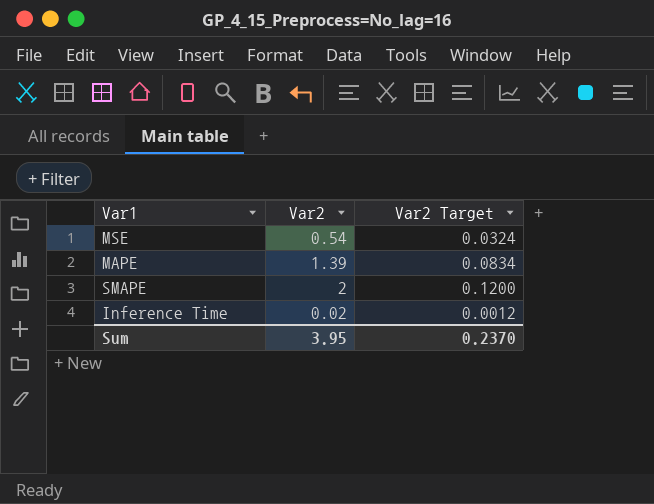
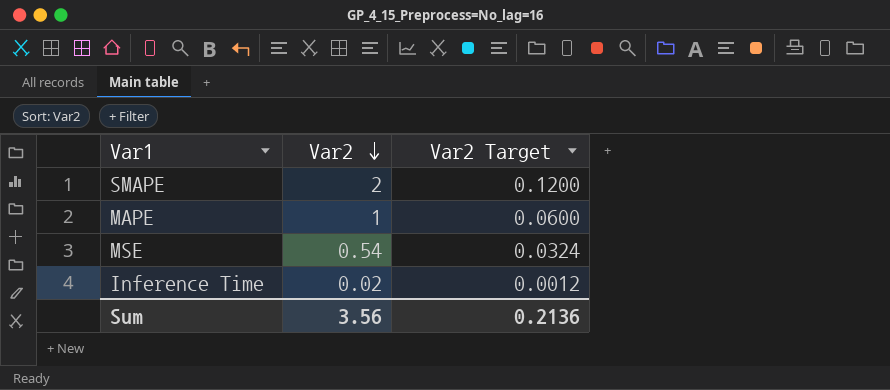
row order: none -> Var2 descending
MAPE | Var2: 1.39 -> 1
MAPE | Var2 Target: 0.0834 -> 0.0600
Sum | Var2: 3.95 -> 3.56
Sum | Var2 Target: 0.2370 -> 0.2136

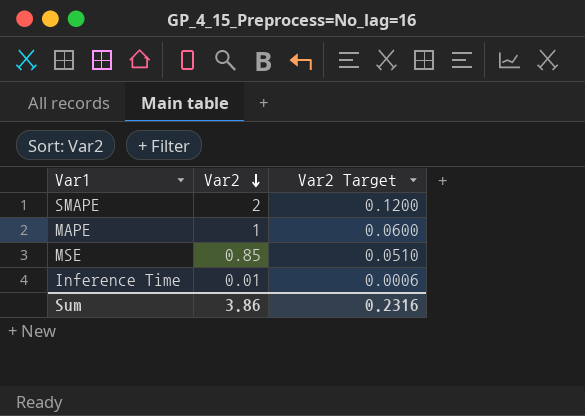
MSE | Var2: 0.54 -> 0.85
MSE | Var2 Target: 0.0324 -> 0.0510
Inference Time | Var2: 0.02 -> 0.01
Inference Time | Var2 Target: 0.0012 -> 0.0006
Sum | Var2: 3.56 -> 3.86
Sum | Var2 Target: 0.2136 -> 0.2316

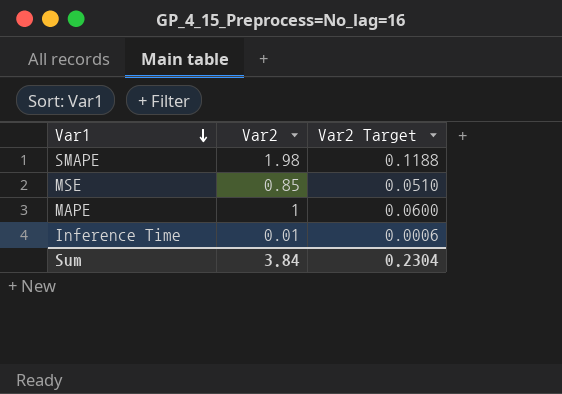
row order: Var2 descending -> Var1 descending
SMAPE | Var2: 2 -> 1.98
SMAPE | Var2 Target: 0.1200 -> 0.1188
Sum | Var2: 3.86 -> 3.84
Sum | Var2 Target: 0.2316 -> 0.2304

